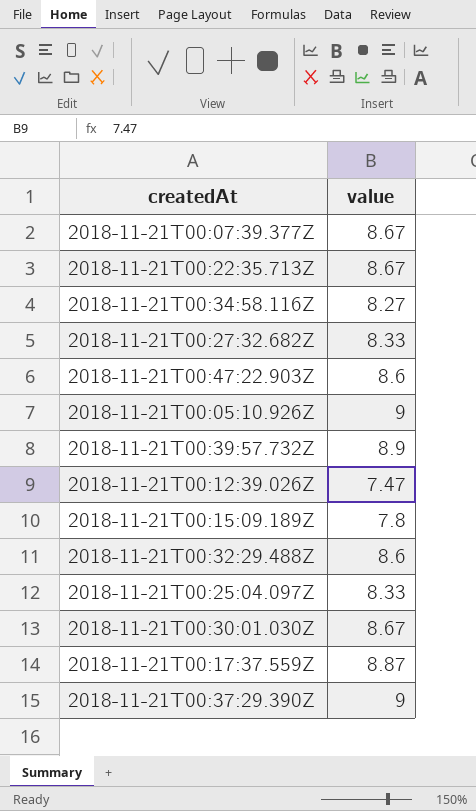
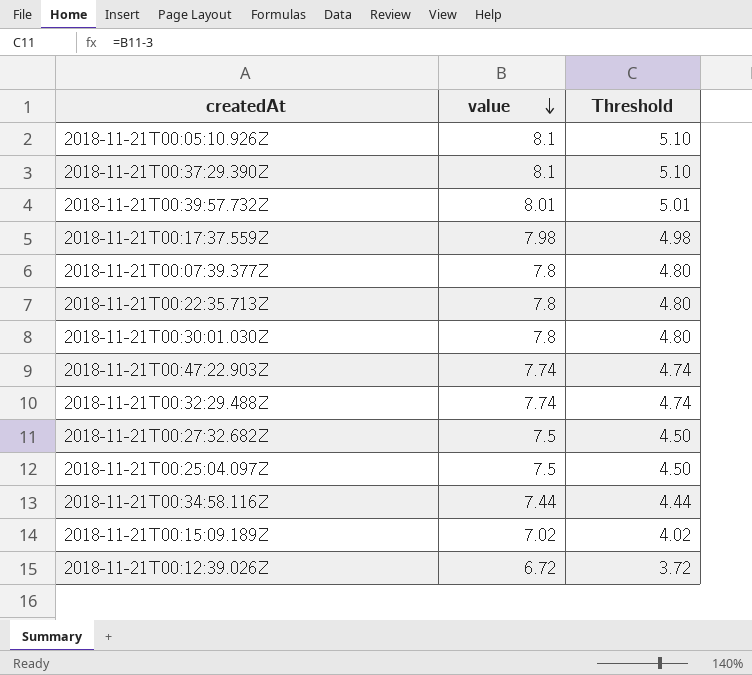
row order: none -> value descending
column Threshold | formula: none -> [value] - 3
2018-11-21T00:05:10.926Z | value: 9 -> 8.1
2018-11-21T00:37:29.390Z | value: 9 -> 8.1
2018-11-21T00:39:57.732Z | value: 8.9 -> 8.01
2018-11-21T00:17:37.559Z | value: 8.87 -> 7.98
2018-11-21T00:07:39.377Z | value: 8.67 -> 7.8
2018-11-21T00:22:35.713Z | value: 8.67 -> 7.8
2018-11-21T00:30:01.030Z | value: 8.67 -> 7.8
2018-11-21T00:47:22.903Z | value: 8.6 -> 7.74
2018-11-21T00:32:29.488Z | value: 8.6 -> 7.74
2018-11-21T00:27:32.682Z | value: 8.33 -> 7.5
2018-11-21T00:25:04.097Z | value: 8.33 -> 7.5
2018-11-21T00:34:58.116Z | value: 8.27 -> 7.44
2018-11-21T00:15:09.189Z | value: 7.8 -> 7.02
2018-11-21T00:12:39.026Z | value: 7.47 -> 6.72

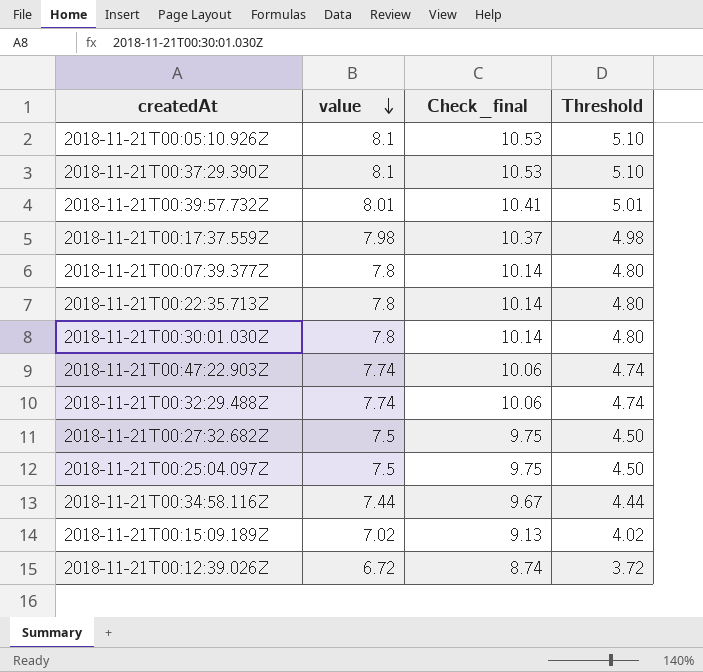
column Check_final | formula: none -> [value] * 1.3

